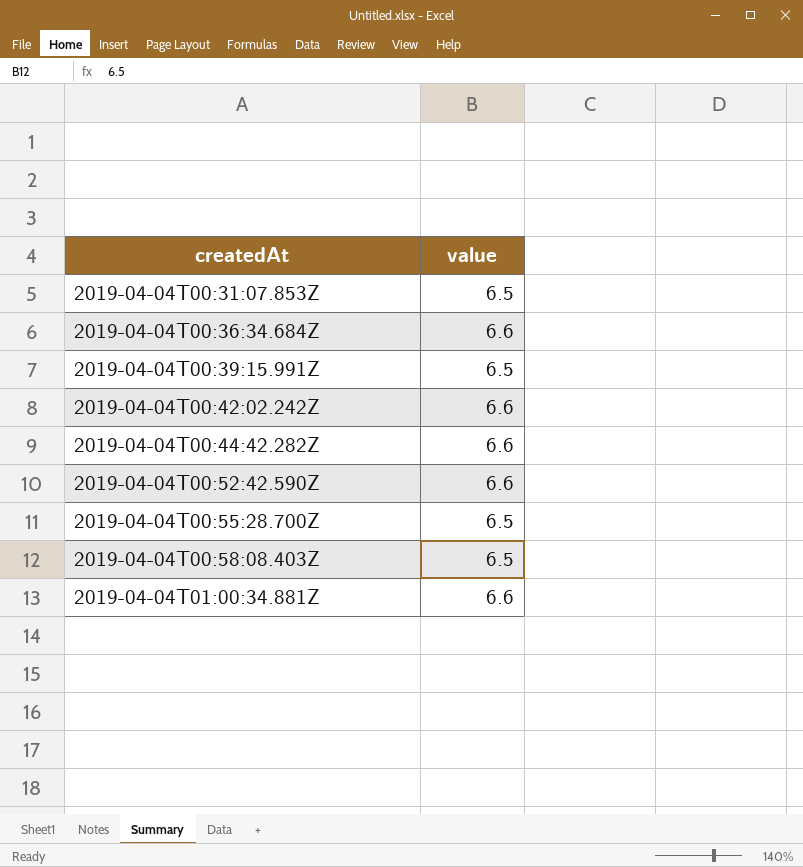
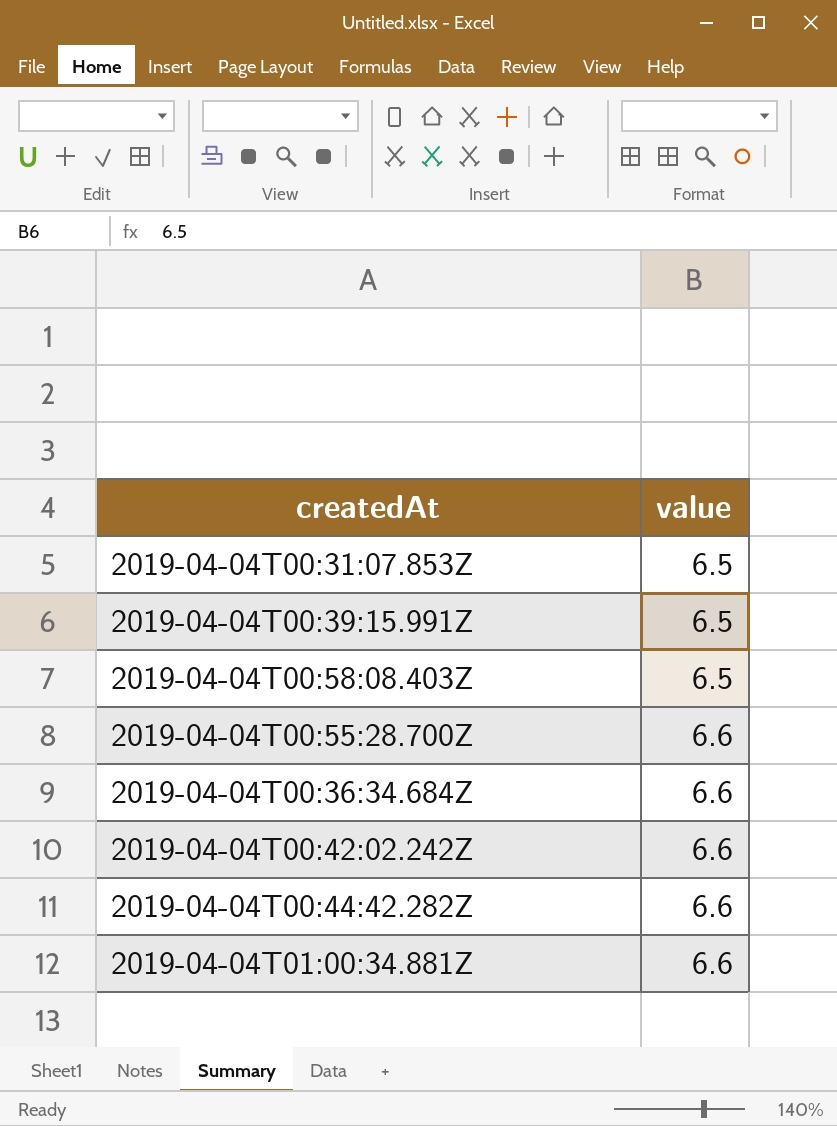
row order: createdAt ascending -> value ascending
row 2019-04-04T00:52:42.590Z: 6.6 -> none
2019-04-04T00:55:28.700Z | value: 6.5 -> 6.6

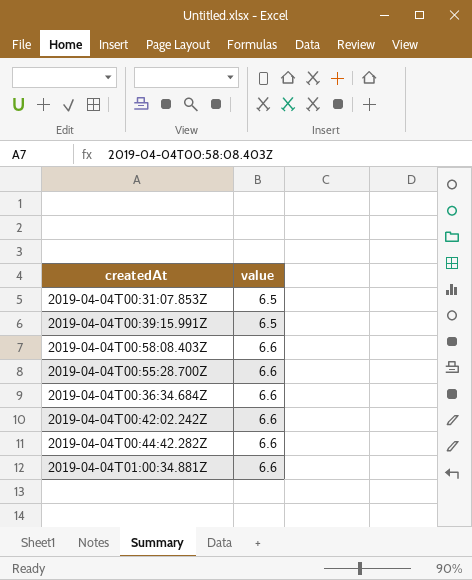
2019-04-04T00:58:08.403Z | value: 6.5 -> 6.6

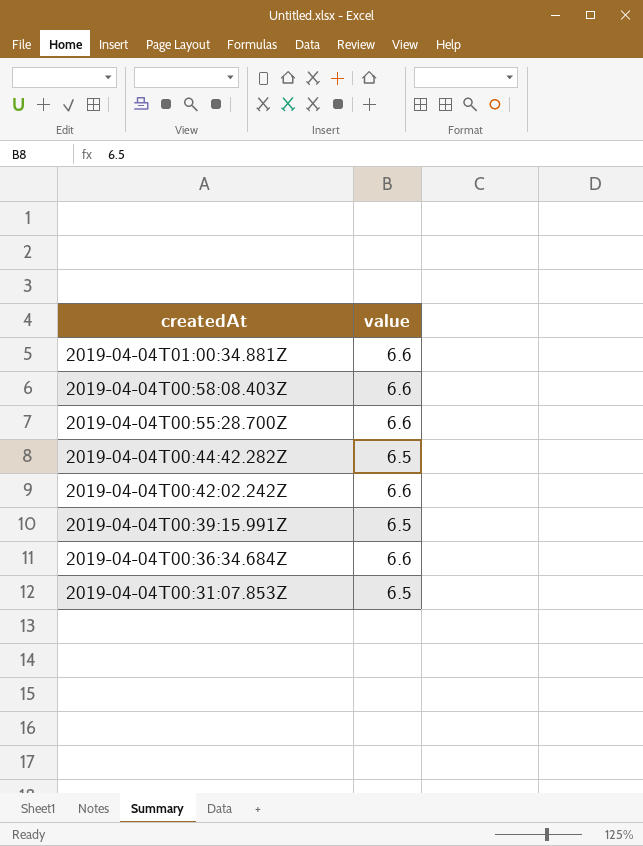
row order: value ascending -> createdAt descending
2019-04-04T00:44:42.282Z | value: 6.6 -> 6.5

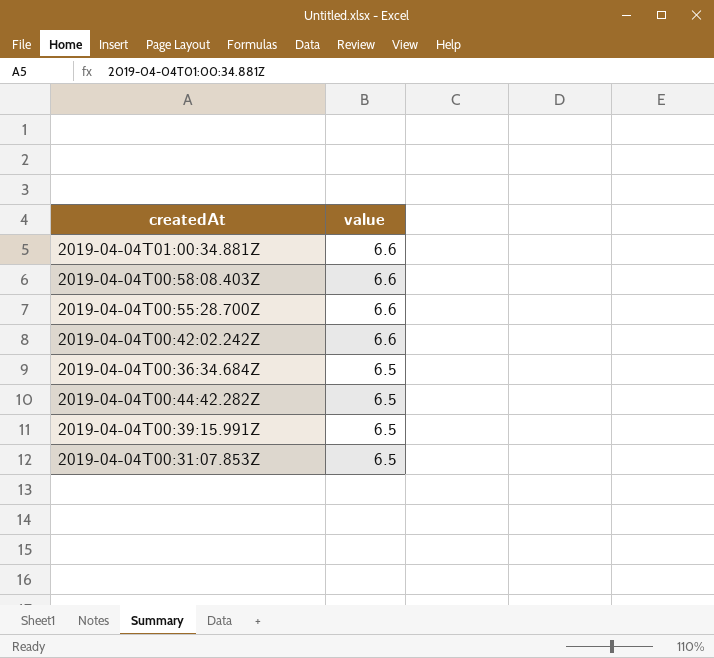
row order: createdAt descending -> value descending
2019-04-04T00:36:34.684Z | value: 6.6 -> 6.5

